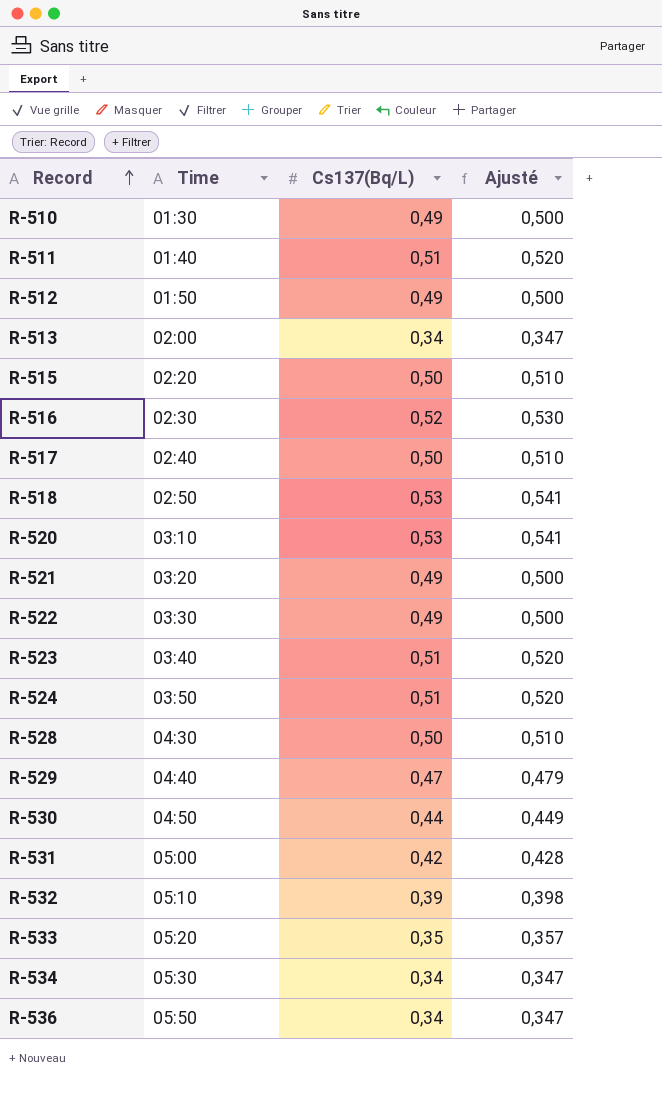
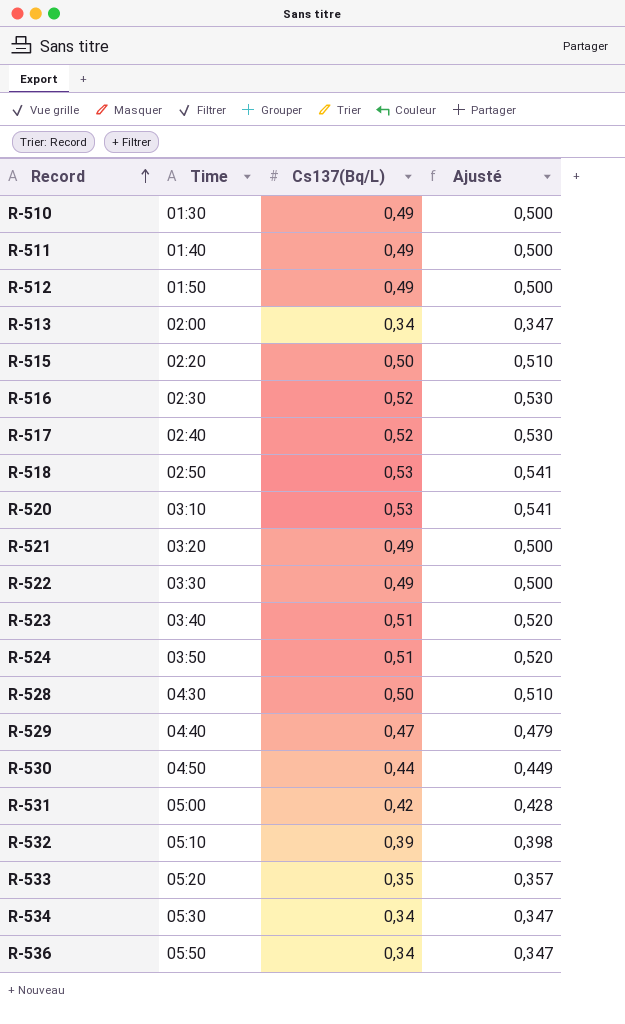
R-511 | Cs137(Bq/L): 0,51 -> 0,49
R-511 | Ajusté: 0,520 -> 0,500
R-517 | Cs137(Bq/L): 0,50 -> 0,52
R-517 | Ajusté: 0,510 -> 0,530

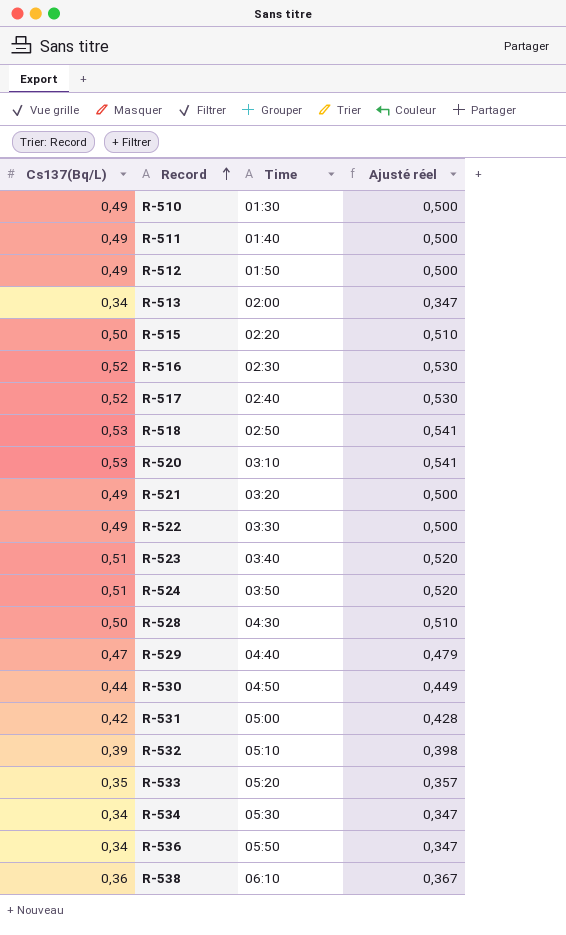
column Cs137(Bq/L) | position: 3 -> 1
column name: Ajusté -> Ajusté réel
row R-538: none -> 0,36 | 06:10 | 0,367

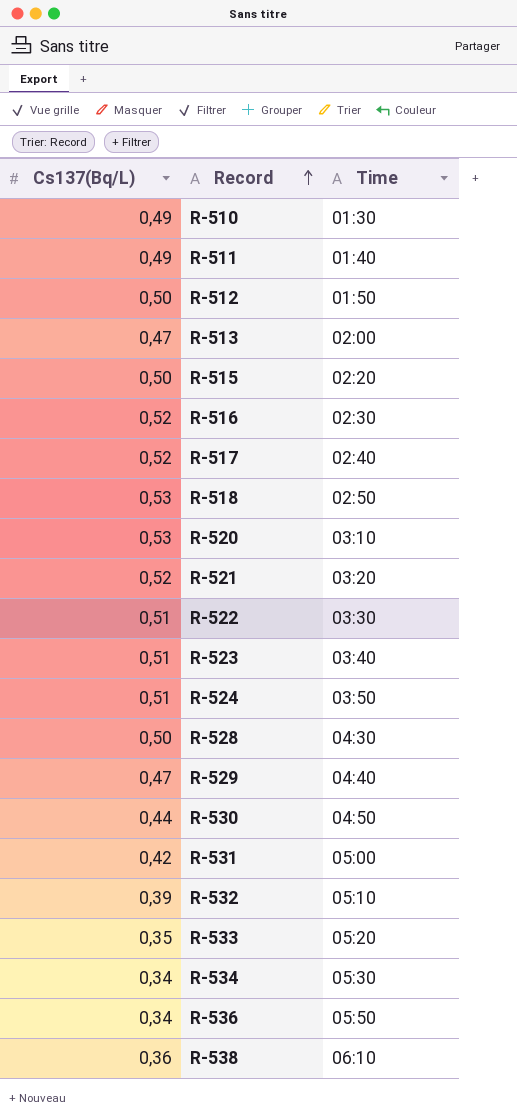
column Ajusté réel | formula: [Cs137(Bq/L)] * 1,02 -> none
R-512 | Cs137(Bq/L): 0,49 -> 0,50
R-513 | Cs137(Bq/L): 0,34 -> 0,47
R-521 | Cs137(Bq/L): 0,49 -> 0,52
R-522 | Cs137(Bq/L): 0,49 -> 0,51

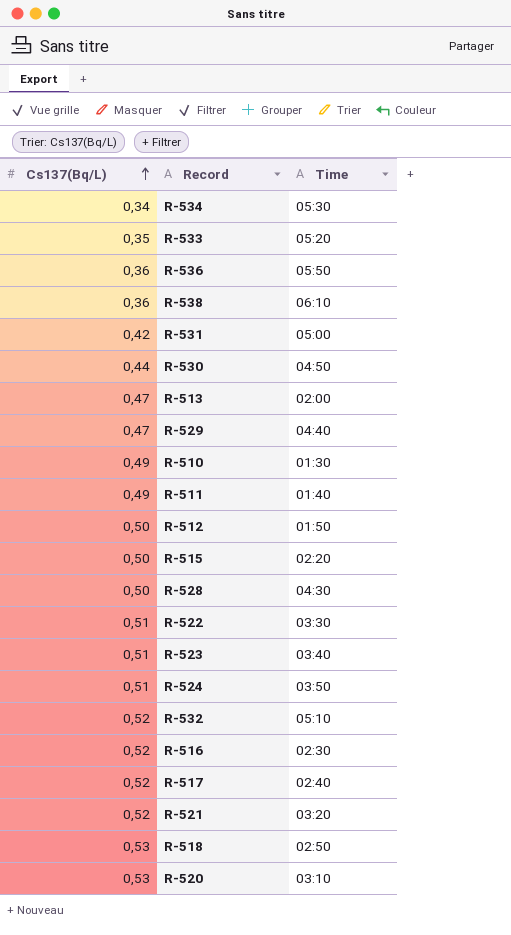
row order: Record ascending -> Cs137(Bq/L) ascending
R-536 | Cs137(Bq/L): 0,34 -> 0,36
R-532 | Cs137(Bq/L): 0,39 -> 0,52

